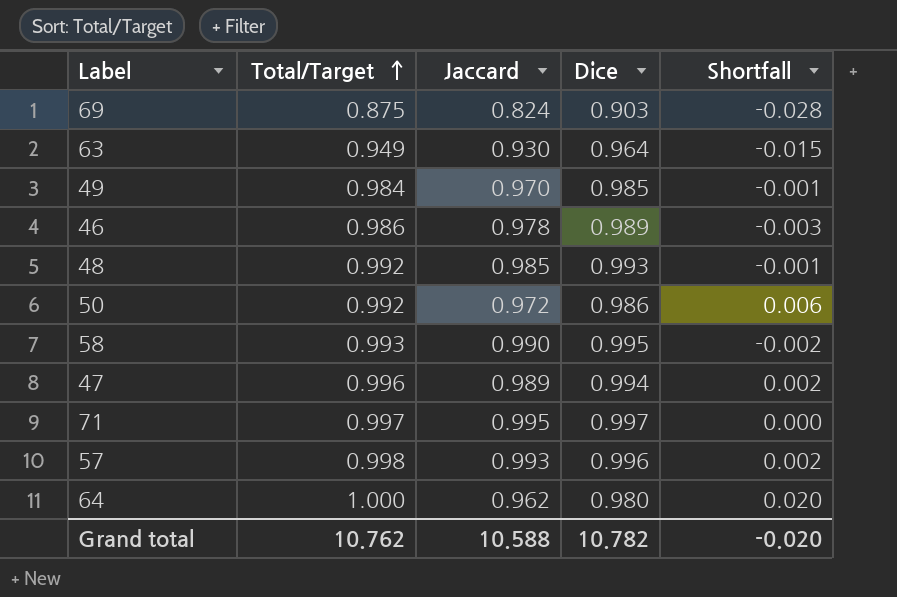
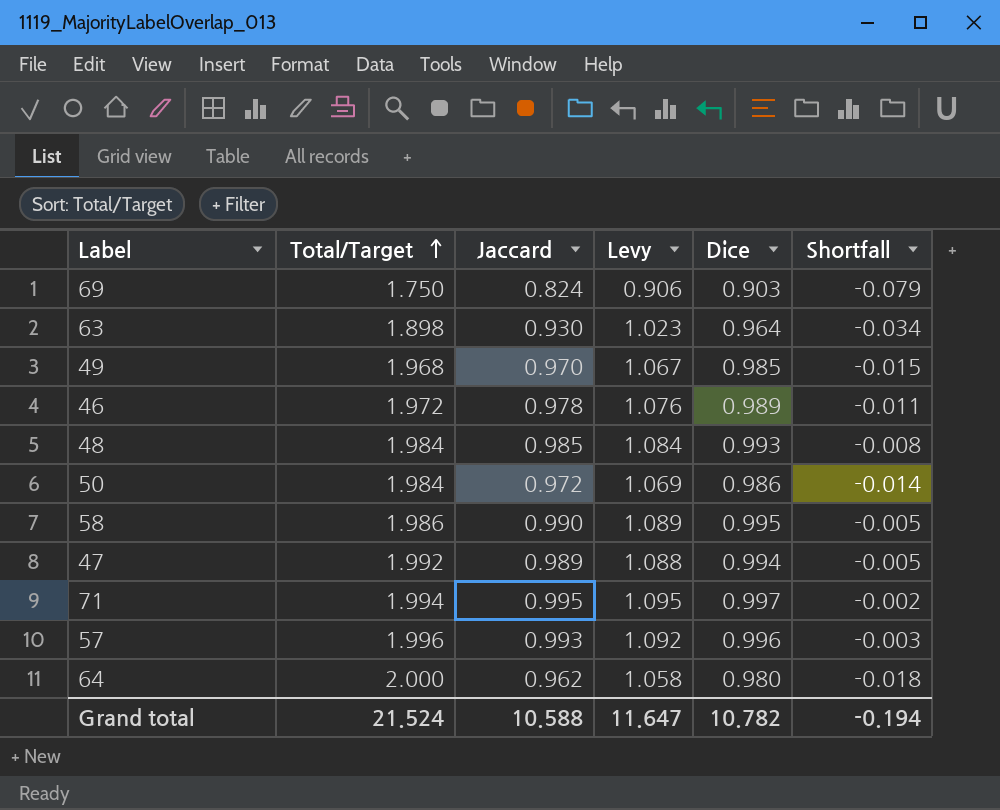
column Levy | formula: none -> [Jaccard] * 1.1
column Shortfall | formula: [Total/Target] - [Dice] -> [Jaccard] - [Dice]
69 | Total/Target: 0.875 -> 1.750
63 | Total/Target: 0.949 -> 1.898
49 | Total/Target: 0.984 -> 1.968
46 | Total/Target: 0.986 -> 1.972
48 | Total/Target: 0.992 -> 1.984
50 | Total/Target: 0.992 -> 1.984
58 | Total/Target: 0.993 -> 1.986
47 | Total/Target: 0.996 -> 1.992
71 | Total/Target: 0.997 -> 1.994
57 | Total/Target: 0.998 -> 1.996
64 | Total/Target: 1.000 -> 2.000
Grand total | Total/Target: 10.762 -> 21.524
Grand total | Shortfall: -0.020 -> -0.194

